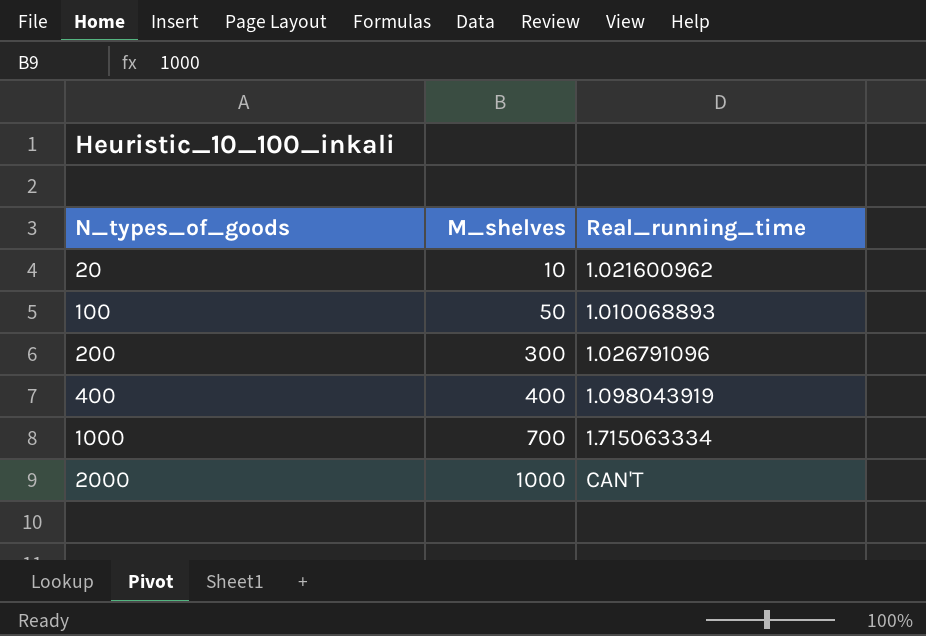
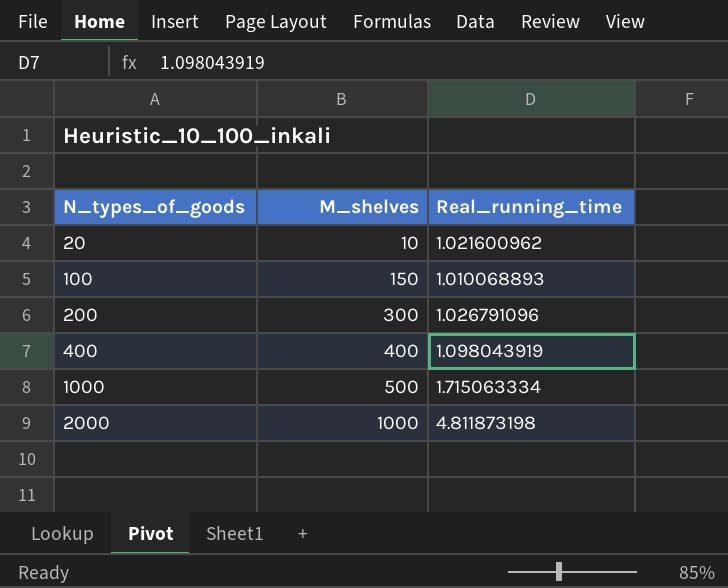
100 | M_shelves: 50 -> 150
1000 | M_shelves: 700 -> 500
2000 | Real_running_time: CAN'T -> 4.811873198

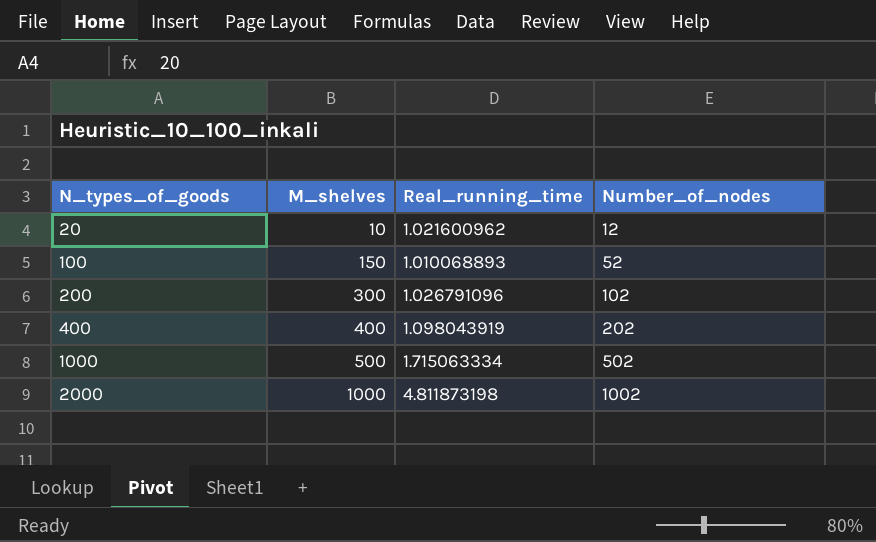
column Number_of_nodes | position: none -> 4

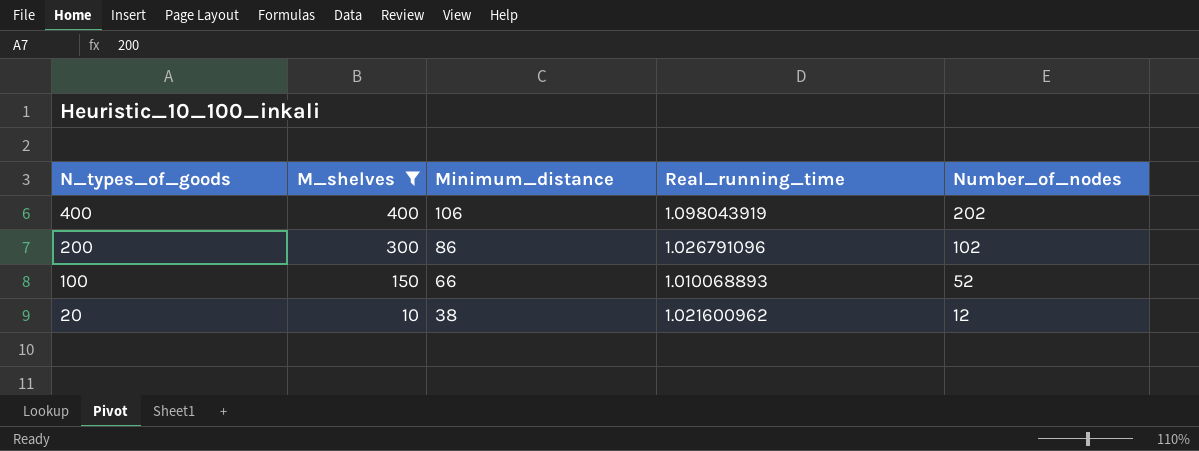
filter: none -> M_shelves <= 400
row order: N_types_of_goods ascending -> N_types_of_goods descending
column Minimum_distance | position: none -> 3

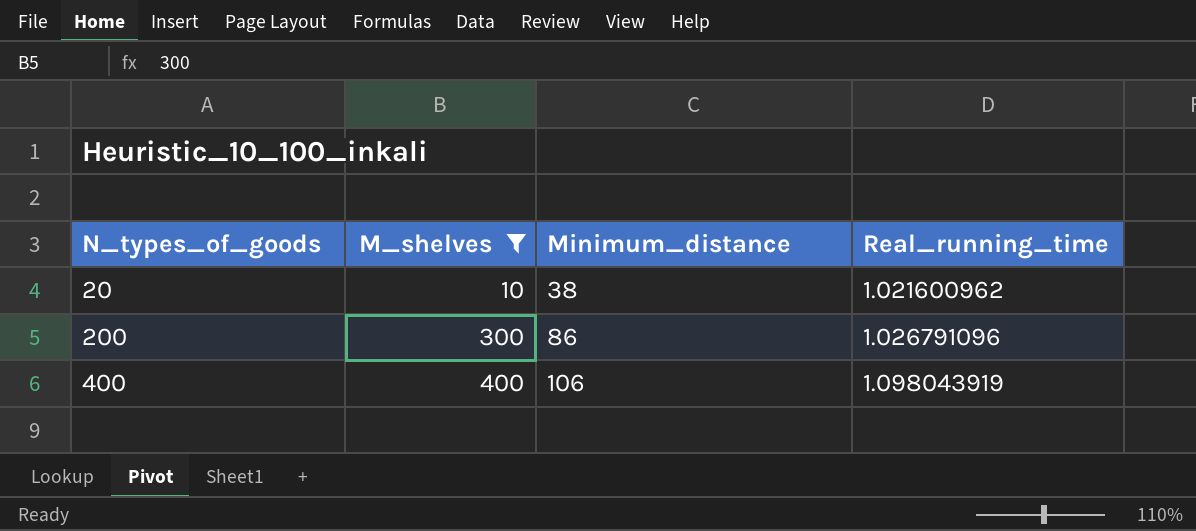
row order: N_types_of_goods descending -> N_types_of_goods ascending
column Number_of_nodes | position: 5 -> none
row 100: 150 | 66 | 1.010068893 | 52 -> none

